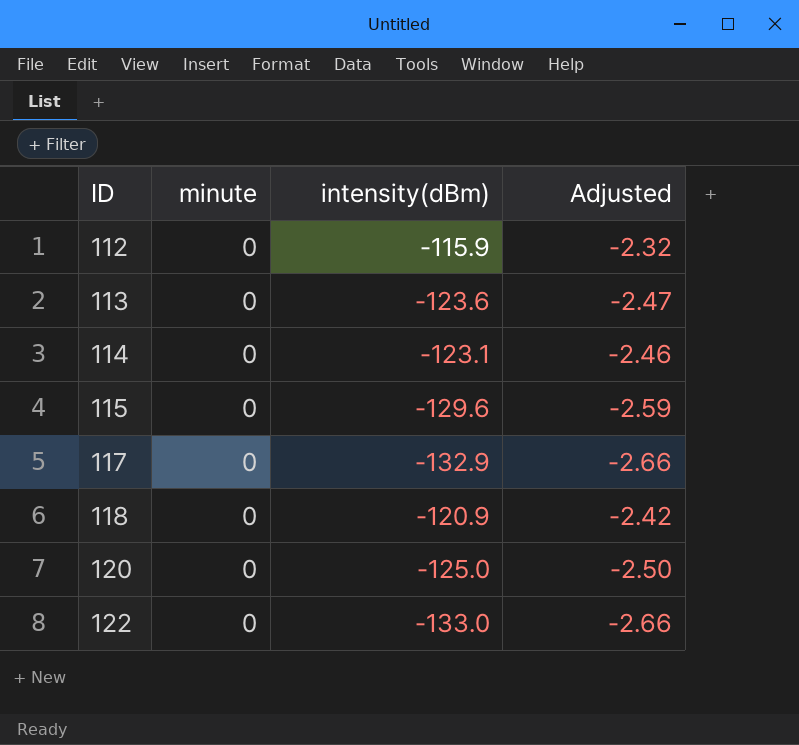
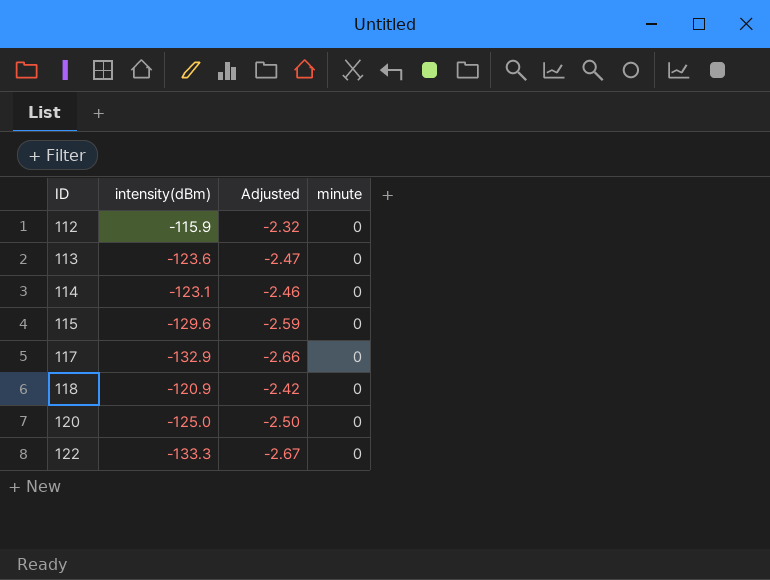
column minute | position: 2 -> 4
122 | intensity(dBm): -133.0 -> -133.3
122 | Adjusted: -2.66 -> -2.67

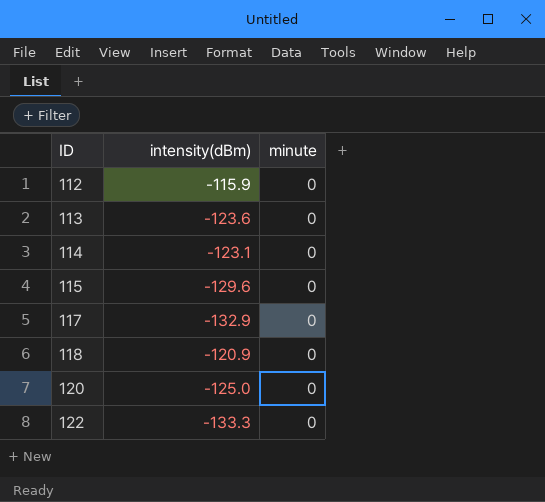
column Adjusted | formula: [intensity(dBm)] * 0.02 -> none

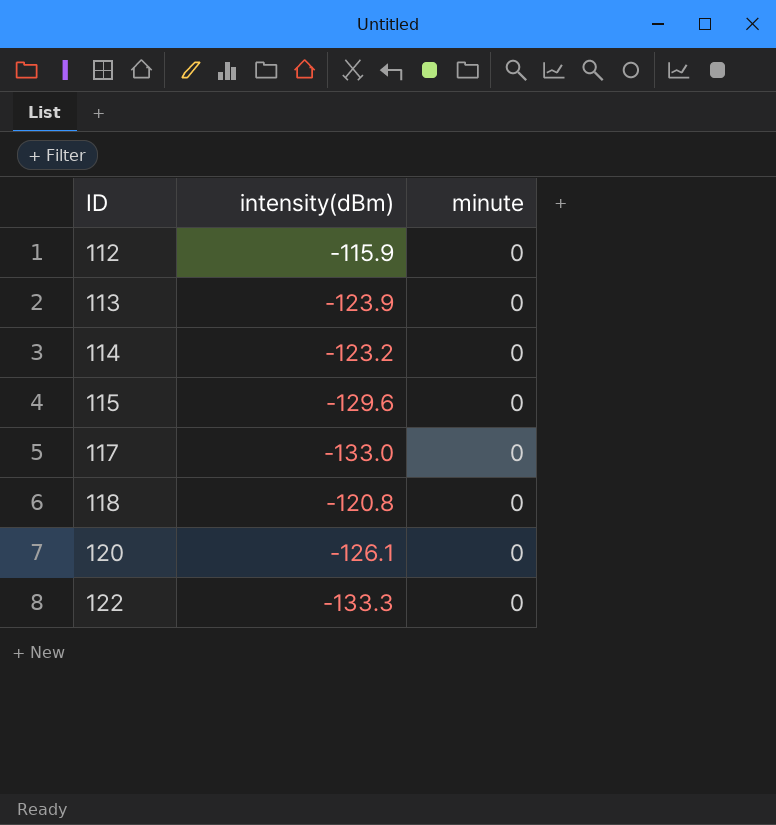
113 | intensity(dBm): -123.6 -> -123.9
114 | intensity(dBm): -123.1 -> -123.2
117 | intensity(dBm): -132.9 -> -133.0
118 | intensity(dBm): -120.9 -> -120.8
120 | intensity(dBm): -125.0 -> -126.1

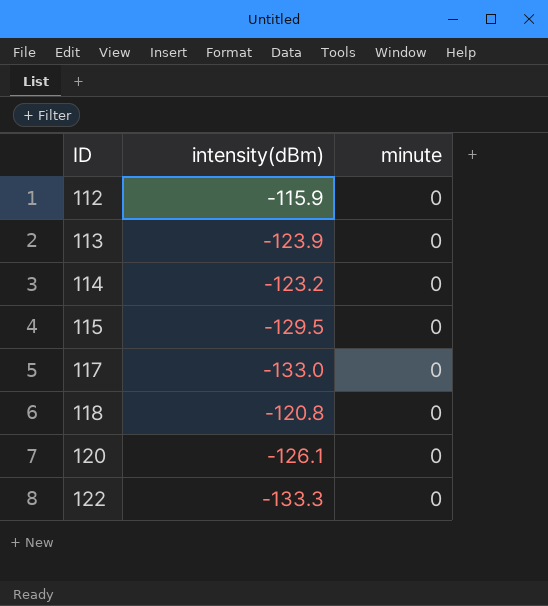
115 | intensity(dBm): -129.6 -> -129.5

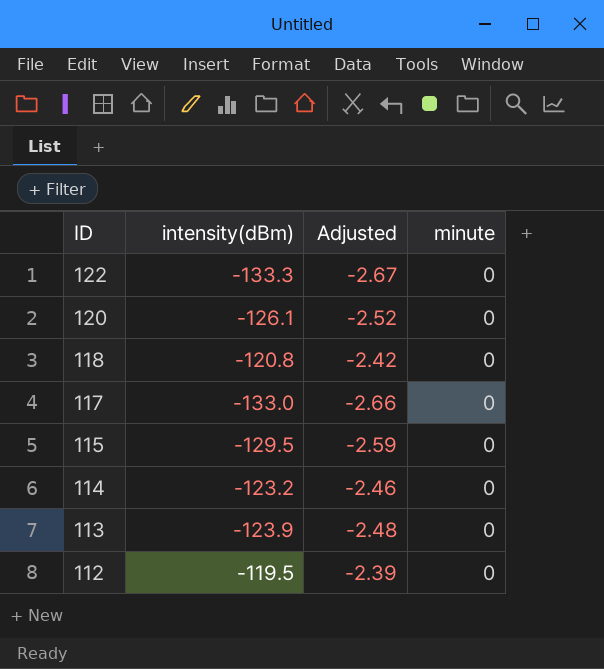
row order: ID ascending -> ID descending
column Adjusted | formula: none -> [intensity(dBm)] * 0.02
112 | intensity(dBm): -115.9 -> -119.5

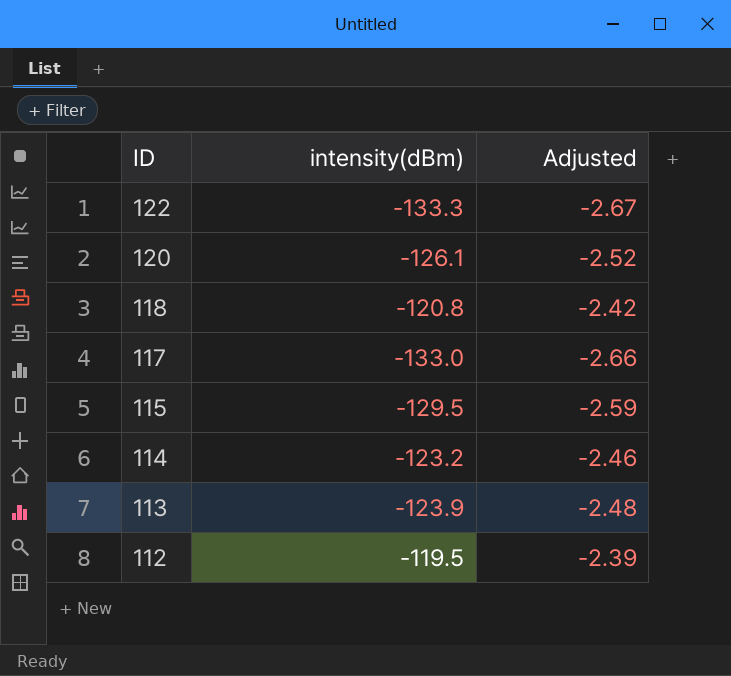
column minute | position: 4 -> none

